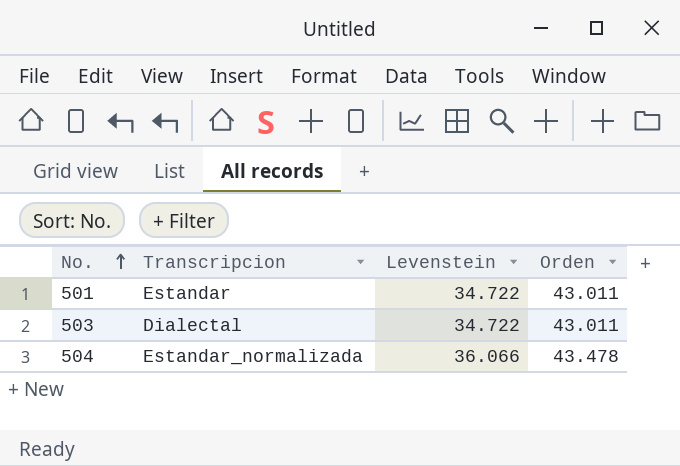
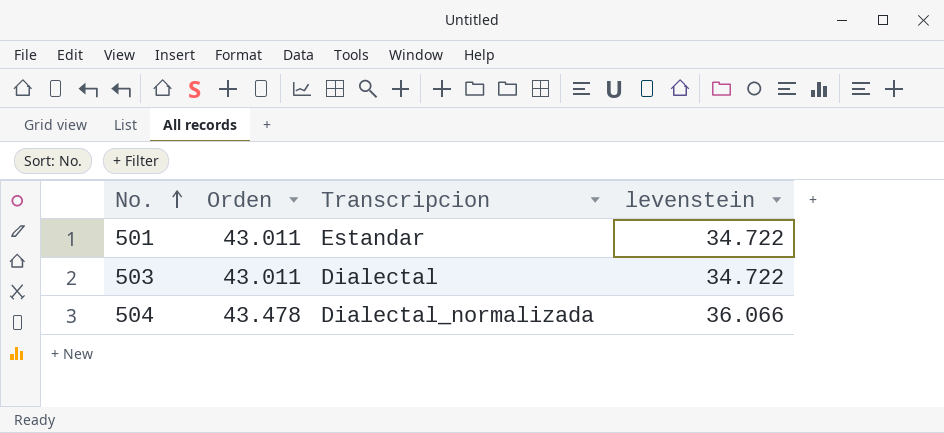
column Orden | position: 4 -> 2
column name: Levenstein -> levenstein
504 | Transcripcion: Estandar_normalizada -> Dialectal_normalizada

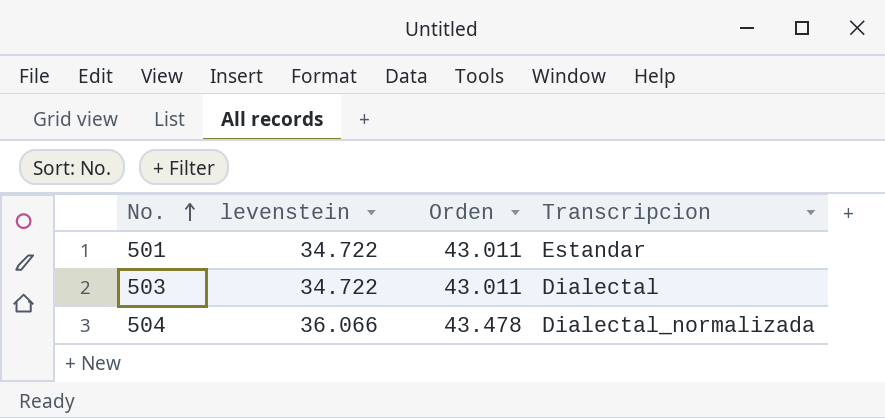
column levenstein | position: 4 -> 2

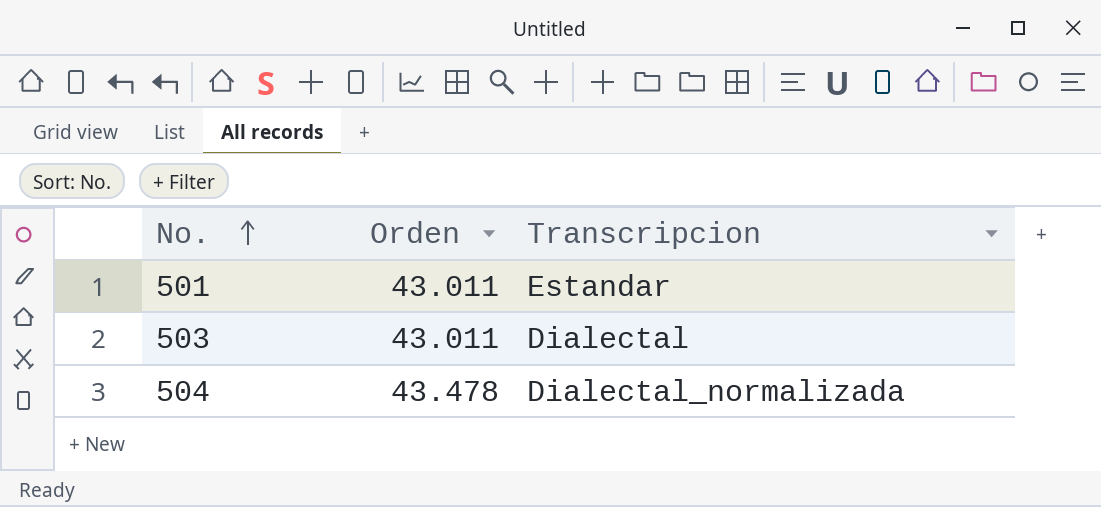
column levenstein | position: 2 -> none

